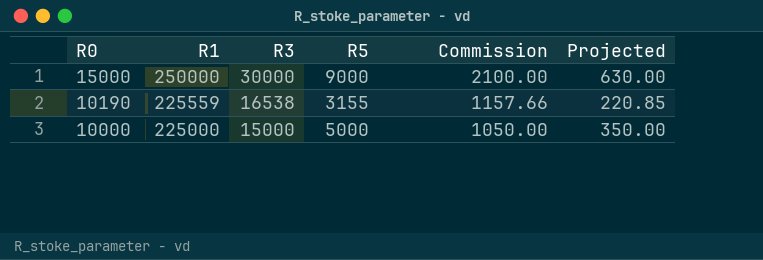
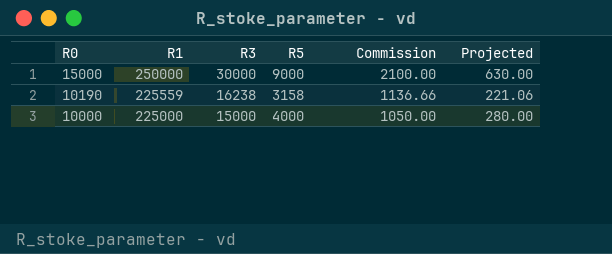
10190 | R3: 16538 -> 16238
10190 | R5: 3155 -> 3158
10190 | Commission: 1157.66 -> 1136.66
10190 | Projected: 220.85 -> 221.06
10000 | R5: 5000 -> 4000
10000 | Projected: 350.00 -> 280.00

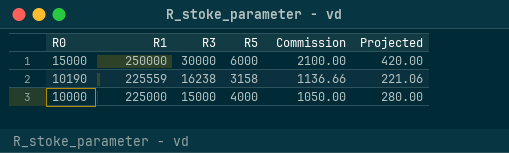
15000 | R5: 9000 -> 6000
15000 | Projected: 630.00 -> 420.00

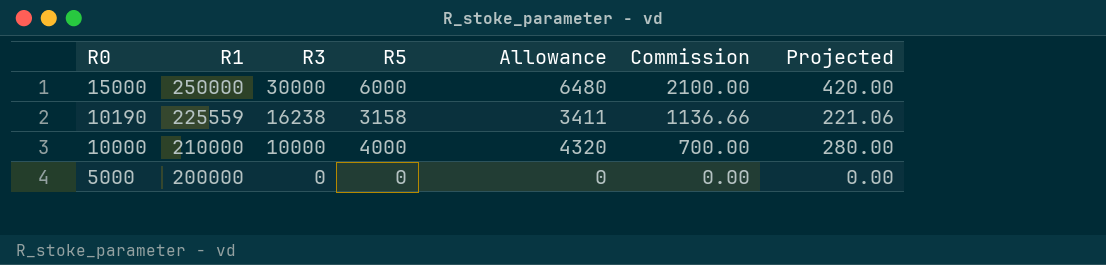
column Allowance | formula: none -> [R5] * 1.08
10000 | R1: 225000 -> 210000
10000 | R3: 15000 -> 10000
10000 | Commission: 1050.00 -> 700.00
row 5000: none -> 200000 | 0 | 0 | 0 | 0.00 | 0.00

